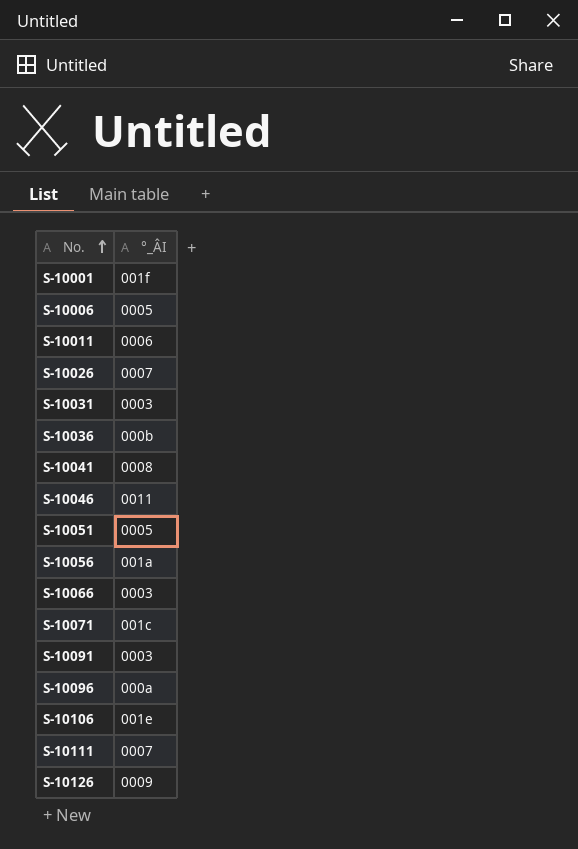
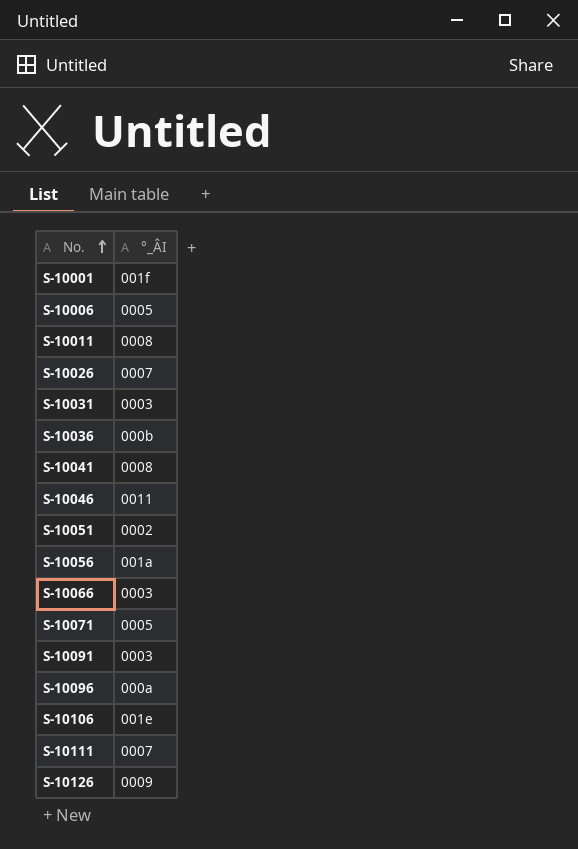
S-10011 | °_ÂI: 0006 -> 0008
S-10051 | °_ÂI: 0005 -> 0002
S-10071 | °_ÂI: 001c -> 0005

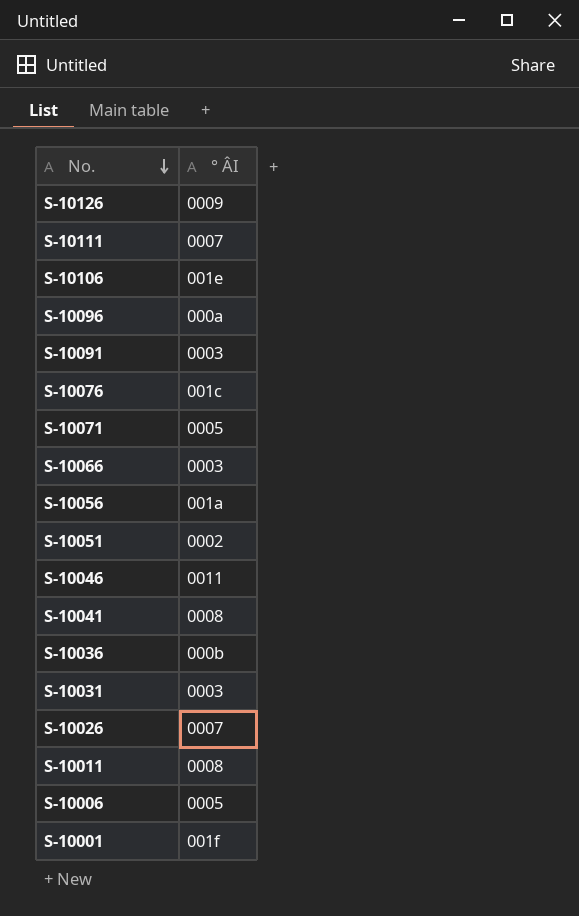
row order: No. ascending -> No. descending
column name: °_ÂI -> ° ÂI
row S-10076: none -> 001c

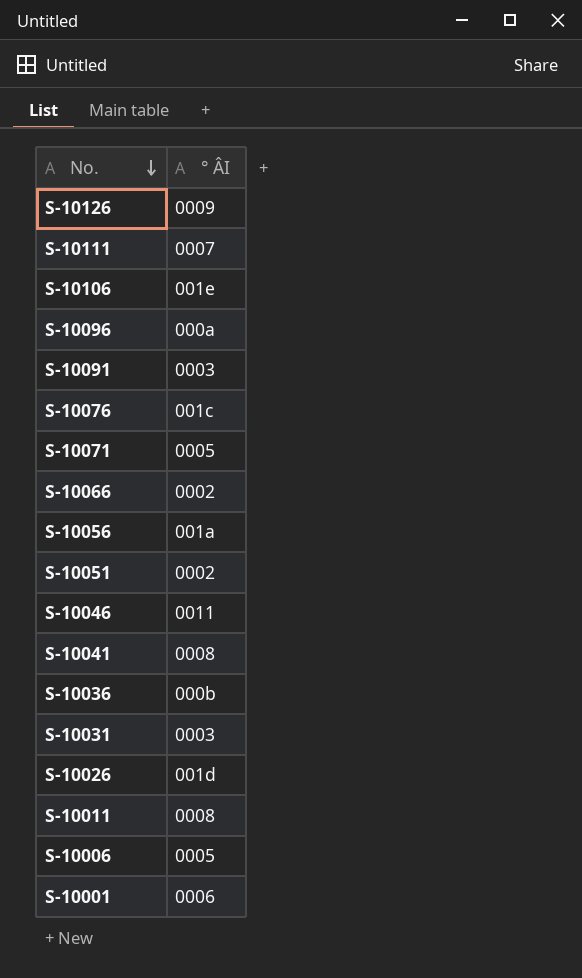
S-10066 | ° ÂI: 0003 -> 0002
S-10026 | ° ÂI: 0007 -> 001d
S-10001 | ° ÂI: 001f -> 0006

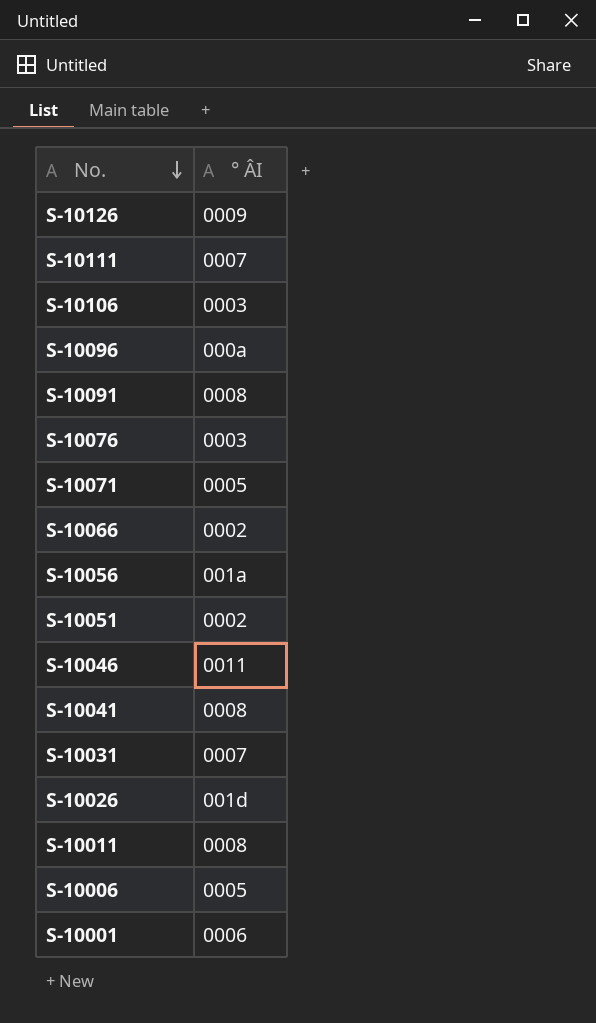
row S-10036: 000b -> none
S-10106 | ° ÂI: 001e -> 0003
S-10091 | ° ÂI: 0003 -> 0008
S-10076 | ° ÂI: 001c -> 0003
S-10031 | ° ÂI: 0003 -> 0007

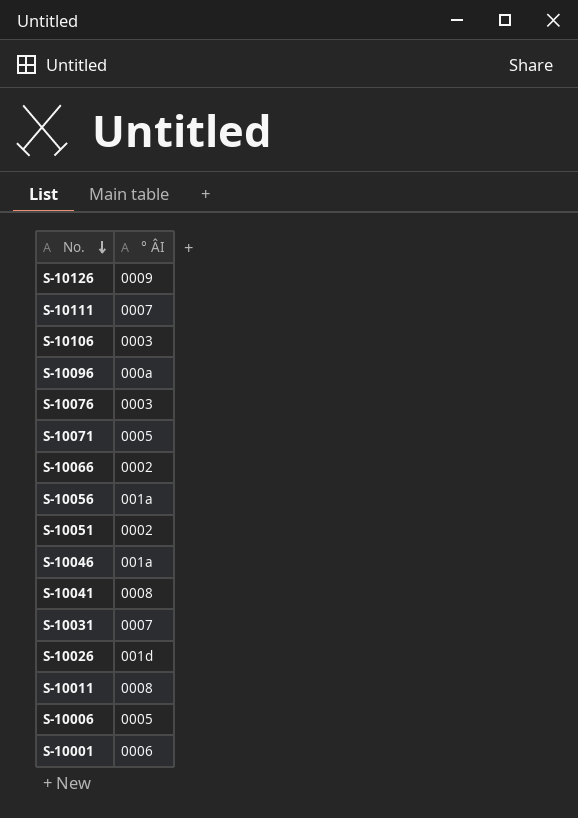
row S-10091: 0008 -> none
S-10046 | ° ÂI: 0011 -> 001a

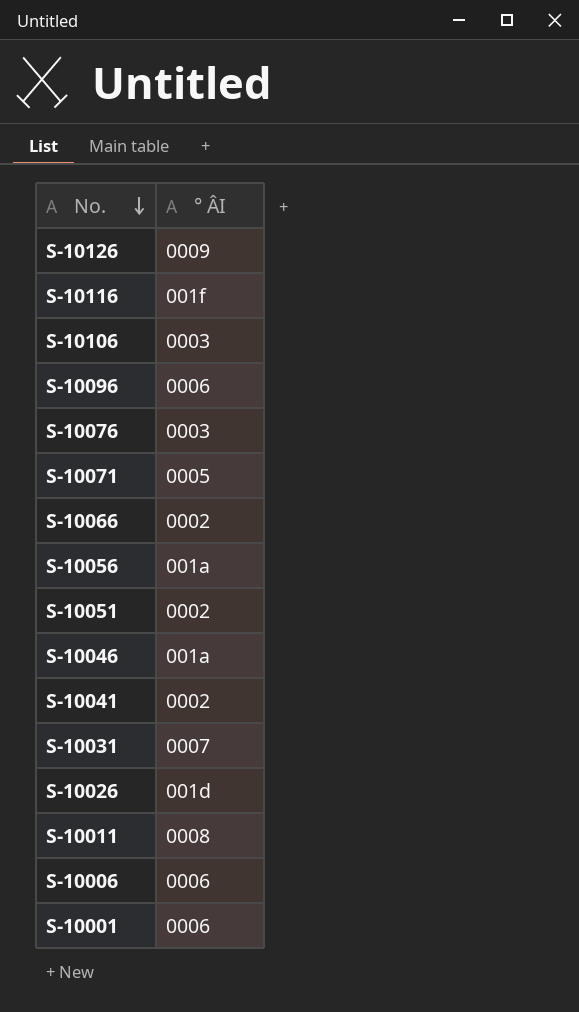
row S-10111: 0007 -> none
row S-10116: none -> 001f
S-10096 | ° ÂI: 000a -> 0006
S-10041 | ° ÂI: 0008 -> 0002
S-10006 | ° ÂI: 0005 -> 0006

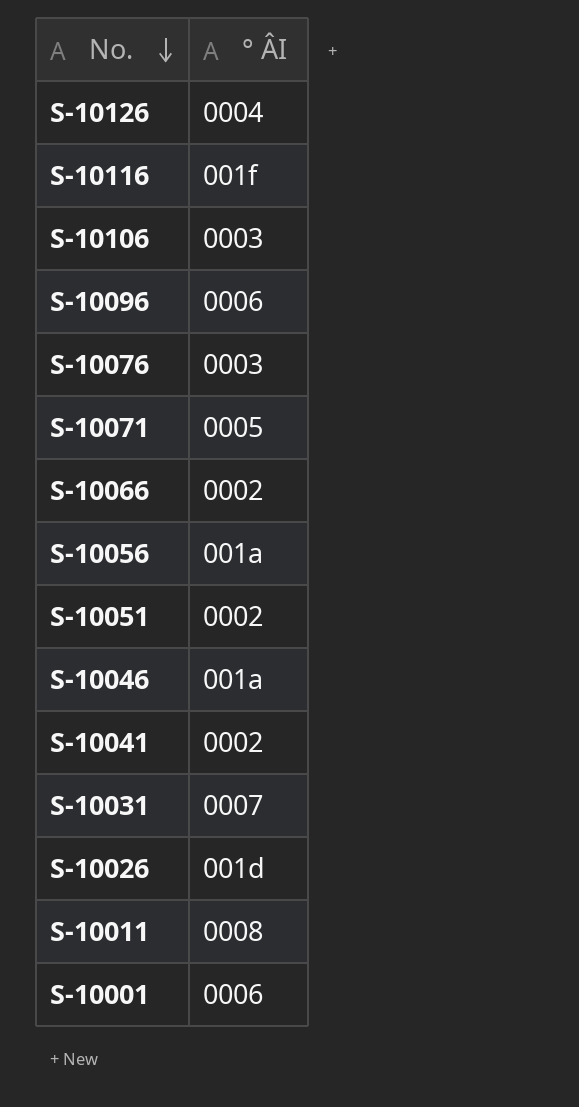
row S-10006: 0006 -> none
S-10126 | ° ÂI: 0009 -> 0004

